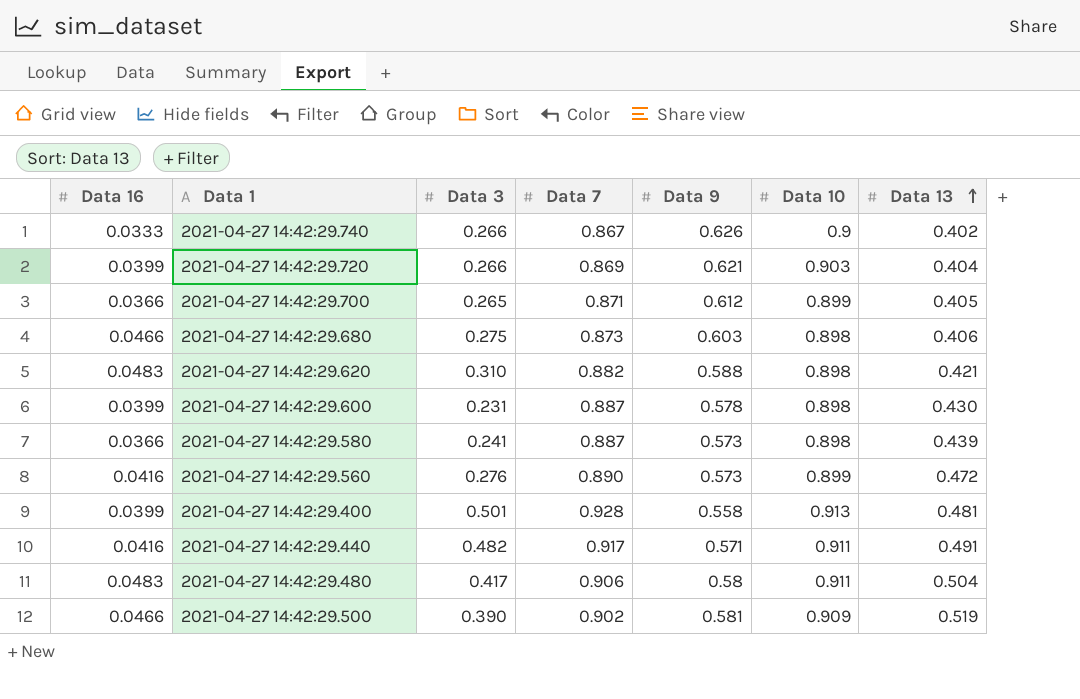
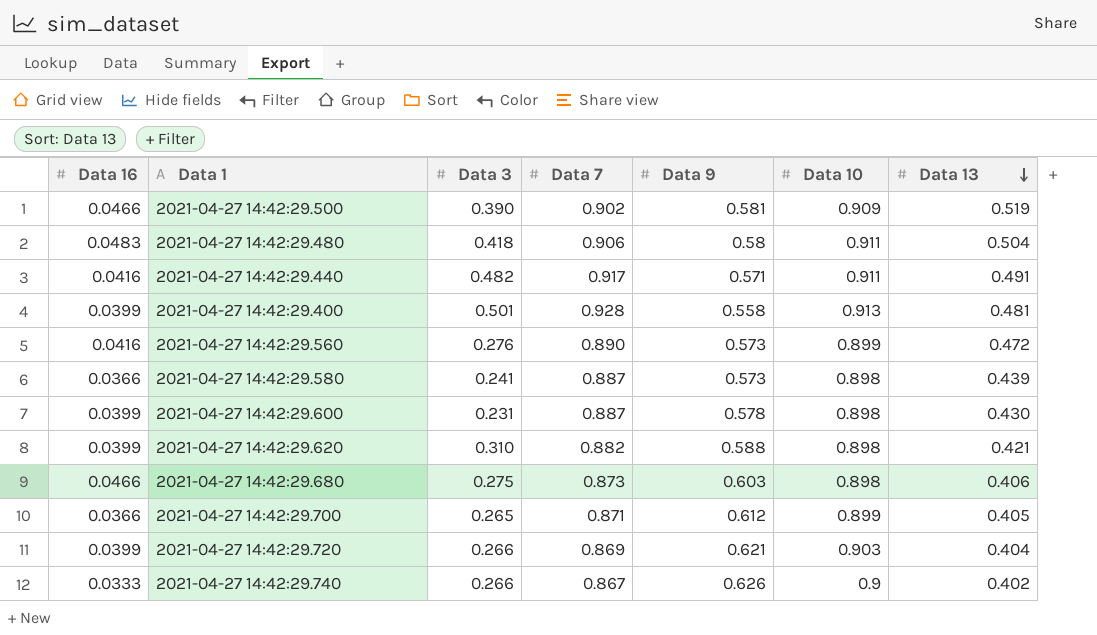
row order: Data 13 ascending -> Data 13 descending
2021-04-27 14:42:29.480 | Data 3: 0.417 -> 0.418
2021-04-27 14:42:29.620 | Data 16: 0.0483 -> 0.0399

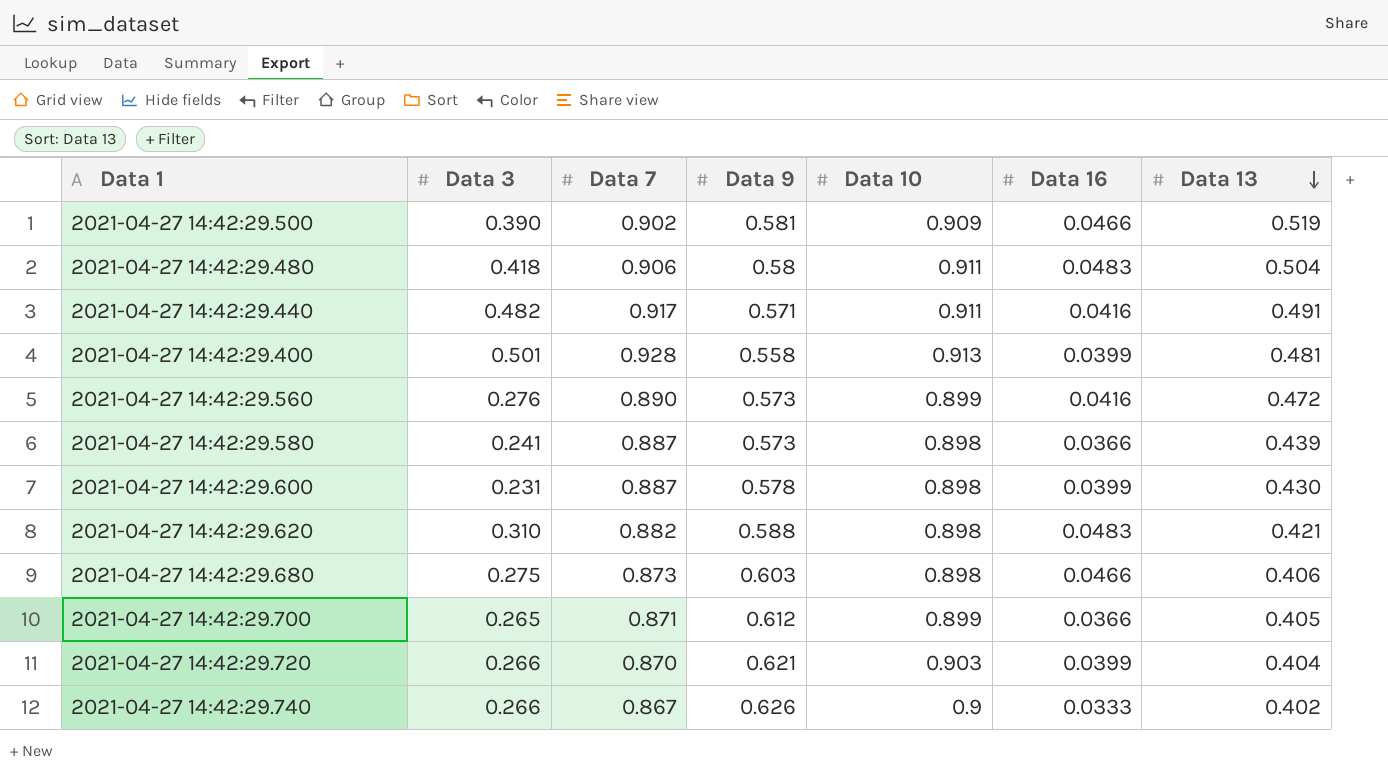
column Data 16 | position: 1 -> 6
2021-04-27 14:42:29.620 | Data 16: 0.0399 -> 0.0483
2021-04-27 14:42:29.720 | Data 7: 0.869 -> 0.870

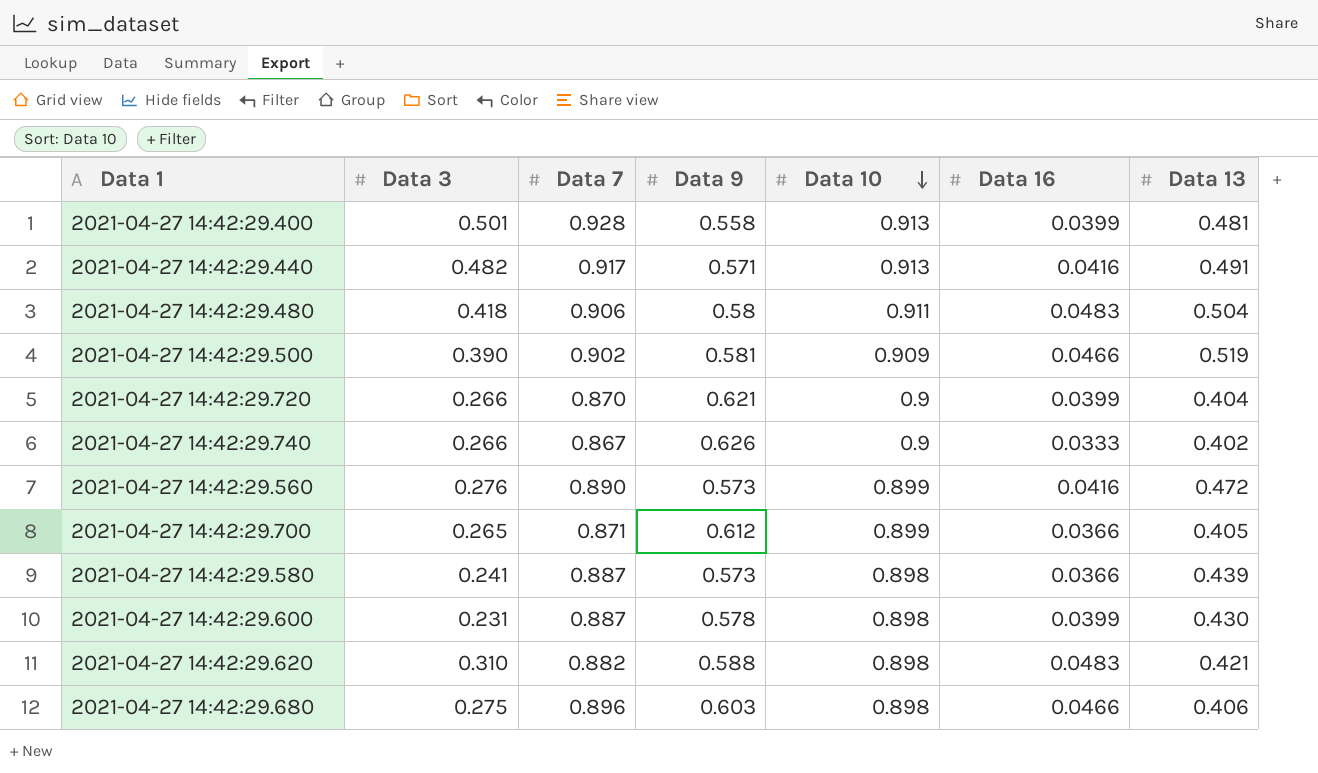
row order: Data 13 descending -> Data 10 descending
2021-04-27 14:42:29.440 | Data 10: 0.911 -> 0.913
2021-04-27 14:42:29.720 | Data 10: 0.903 -> 0.9
2021-04-27 14:42:29.680 | Data 7: 0.873 -> 0.896

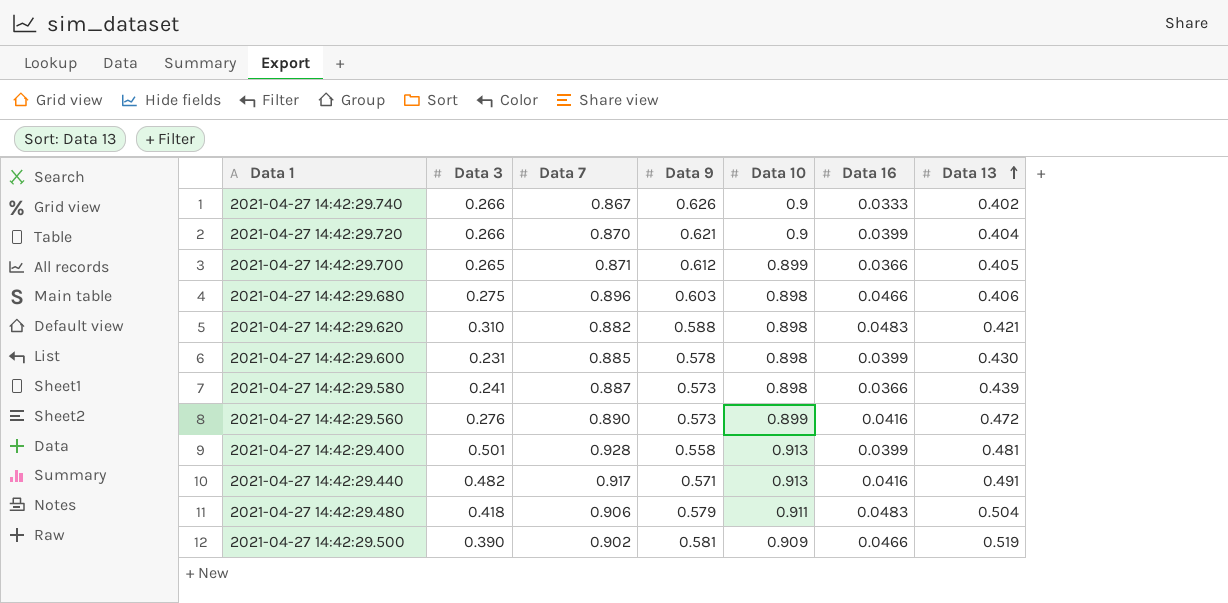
row order: Data 10 descending -> Data 13 ascending
2021-04-27 14:42:29.600 | Data 7: 0.887 -> 0.885
2021-04-27 14:42:29.480 | Data 9: 0.58 -> 0.579

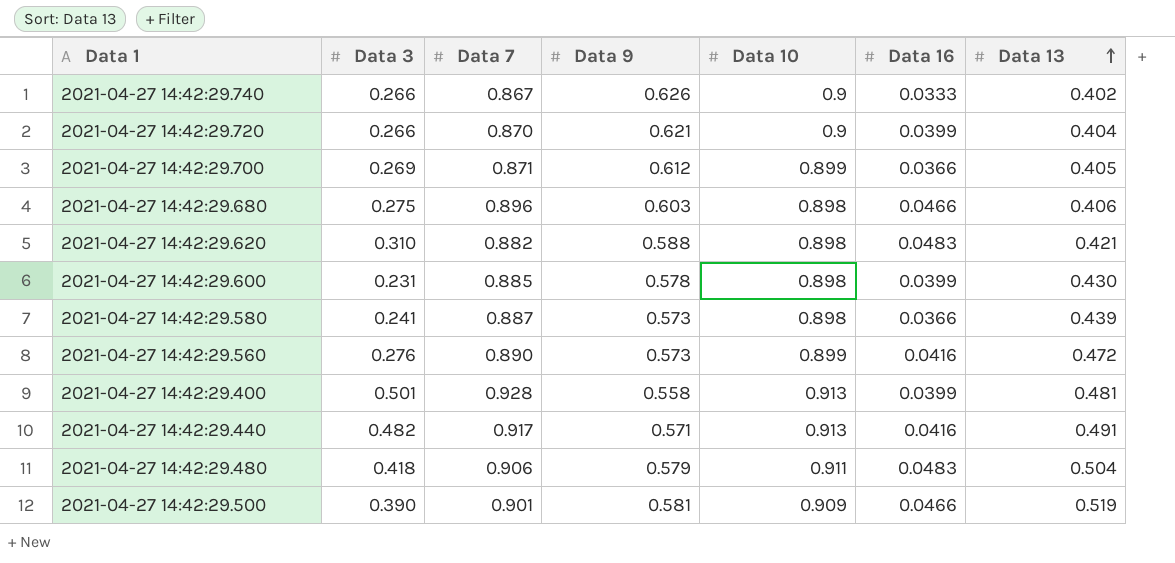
2021-04-27 14:42:29.700 | Data 3: 0.265 -> 0.269
2021-04-27 14:42:29.500 | Data 7: 0.902 -> 0.901

